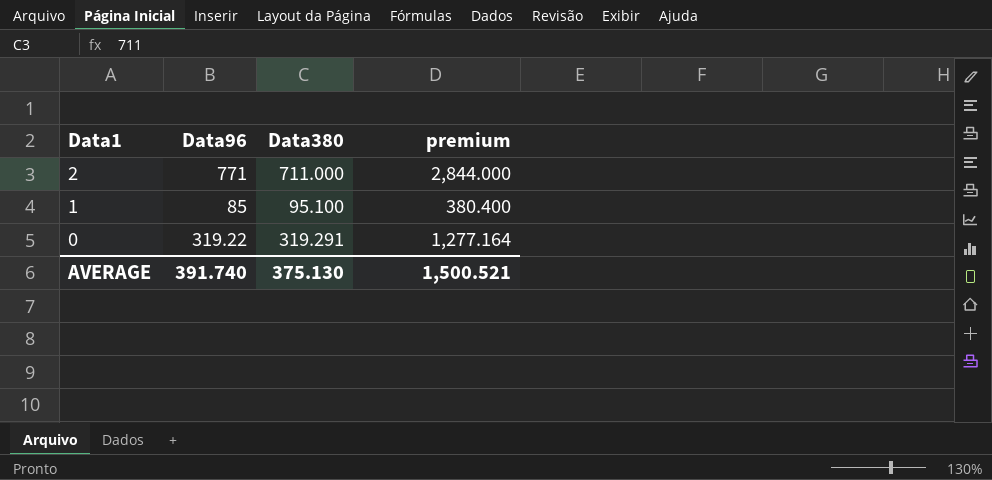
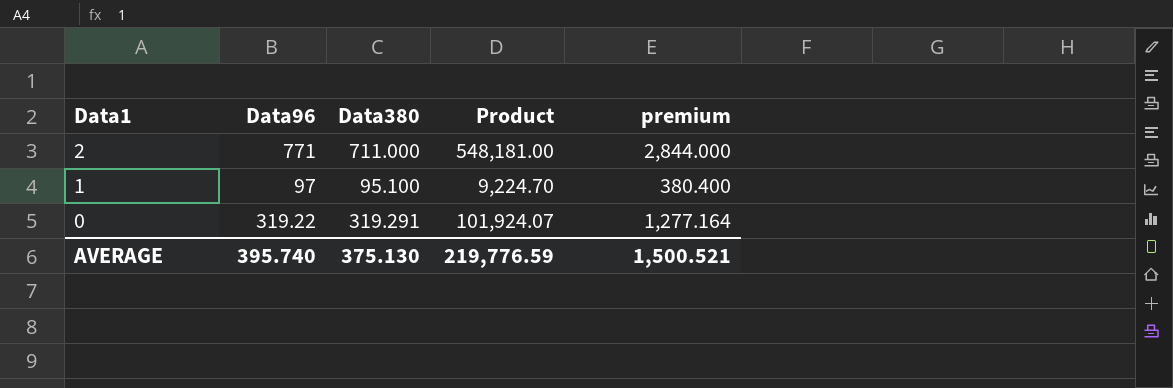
column Product | formula: none -> [Data96] * [Data380]
1 | Data96: 85 -> 97
AVERAGE | Data96: 391.740 -> 395.740

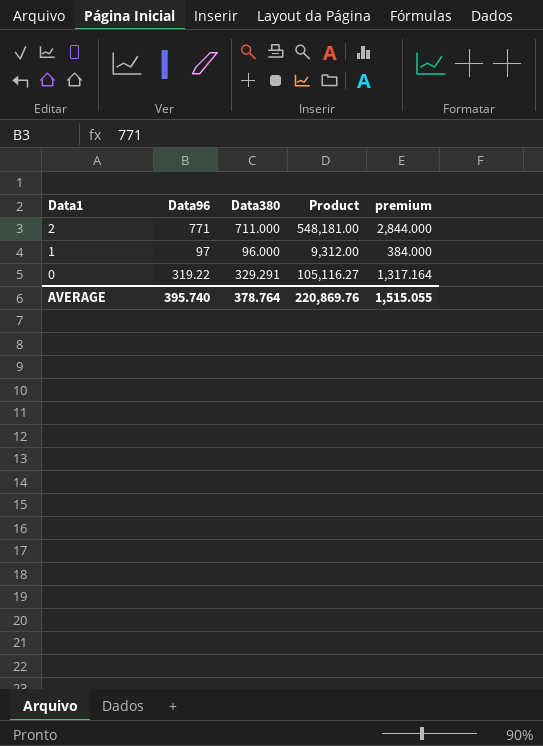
1 | Data380: 95.100 -> 96.000
1 | Product: 9,224.70 -> 9,312.00
1 | premium: 380.400 -> 384.000
0 | Data380: 319.291 -> 329.291
0 | Product: 101,924.07 -> 105,116.27
0 | premium: 1,277.164 -> 1,317.164
AVERAGE | Data380: 375.130 -> 378.764
AVERAGE | Product: 219,776.59 -> 220,869.76
AVERAGE | premium: 1,500.521 -> 1,515.055

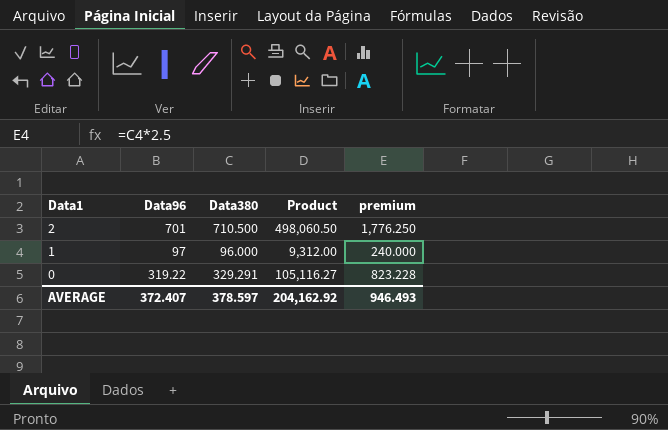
column premium | formula: [Data380] * 4 -> [Data380] * 2.5
2 | Data96: 771 -> 701
2 | Data380: 711.000 -> 710.500
2 | Product: 548,181.00 -> 498,060.50
AVERAGE | Data96: 395.740 -> 372.407
AVERAGE | Data380: 378.764 -> 378.597
AVERAGE | Product: 220,869.76 -> 204,162.92
AVERAGE | premium: 1,515.055 -> 946.493

